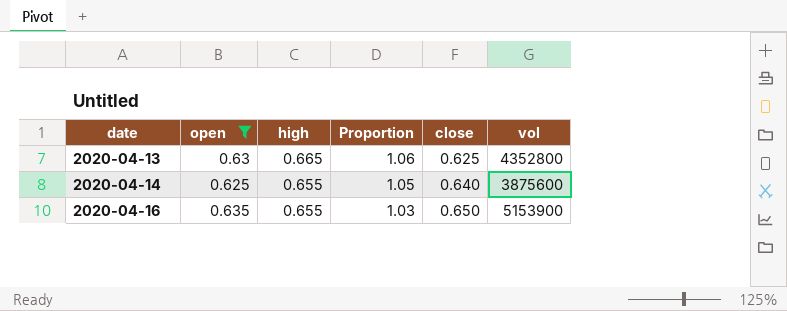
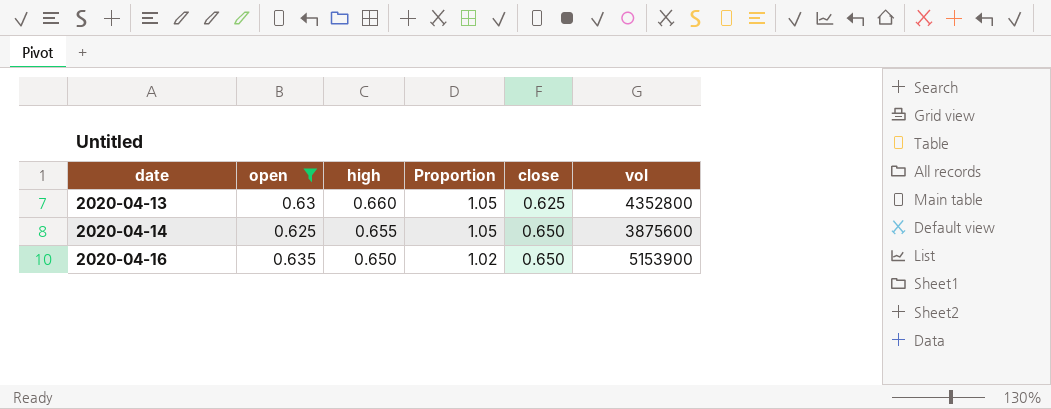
2020-04-13 | high: 0.665 -> 0.660
2020-04-13 | Proportion: 1.06 -> 1.05
2020-04-14 | close: 0.640 -> 0.650
2020-04-16 | high: 0.655 -> 0.650
2020-04-16 | Proportion: 1.03 -> 1.02

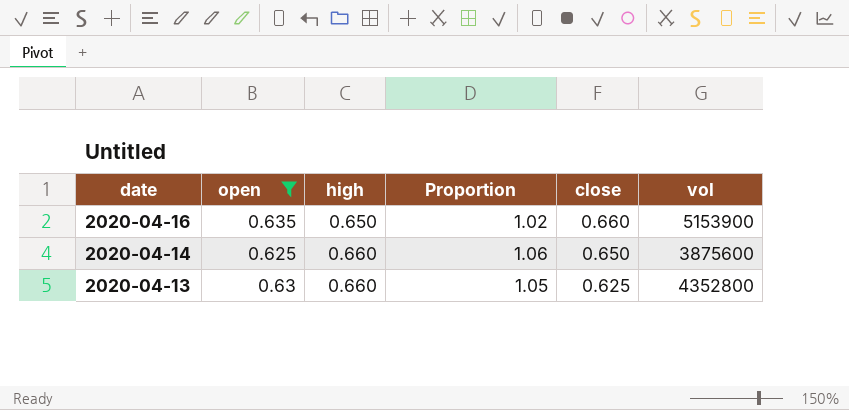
row order: date ascending -> date descending
2020-04-16 | close: 0.650 -> 0.660
2020-04-14 | high: 0.655 -> 0.660
2020-04-14 | Proportion: 1.05 -> 1.06

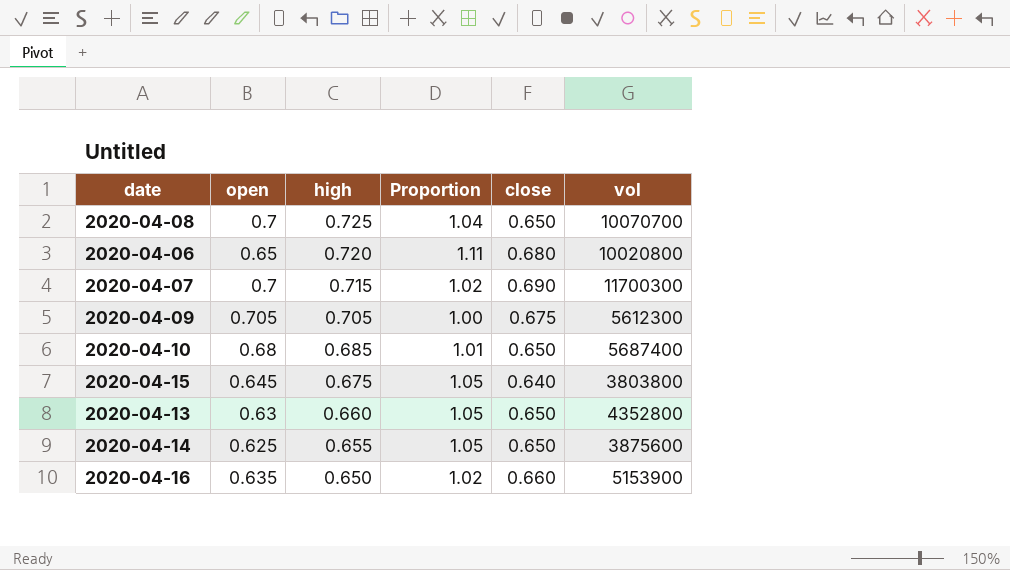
filter: open <= 0.635 -> none
row order: date descending -> high descending
2020-04-13 | close: 0.625 -> 0.650
2020-04-14 | high: 0.660 -> 0.655
2020-04-14 | Proportion: 1.06 -> 1.05

